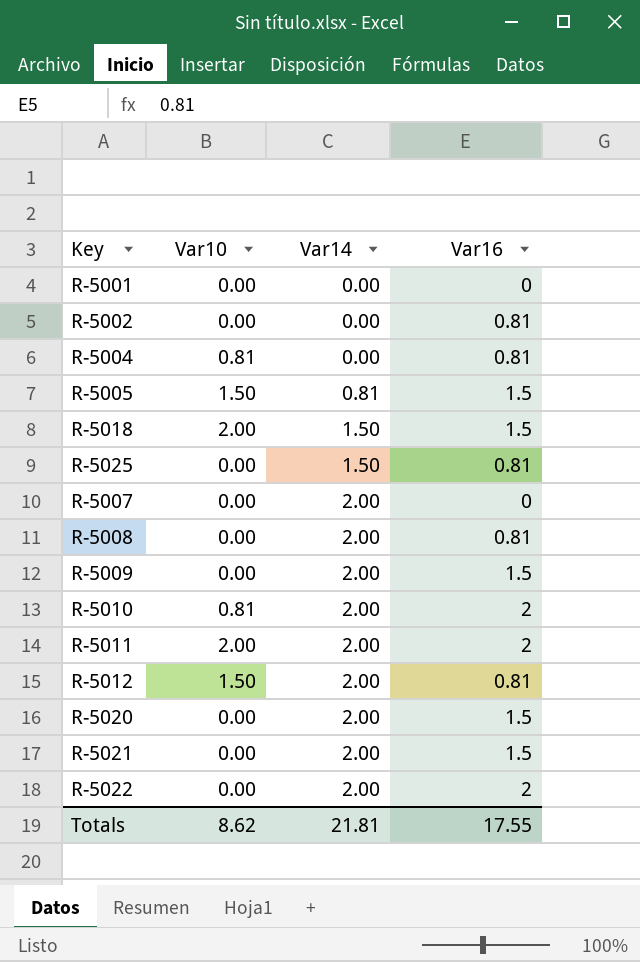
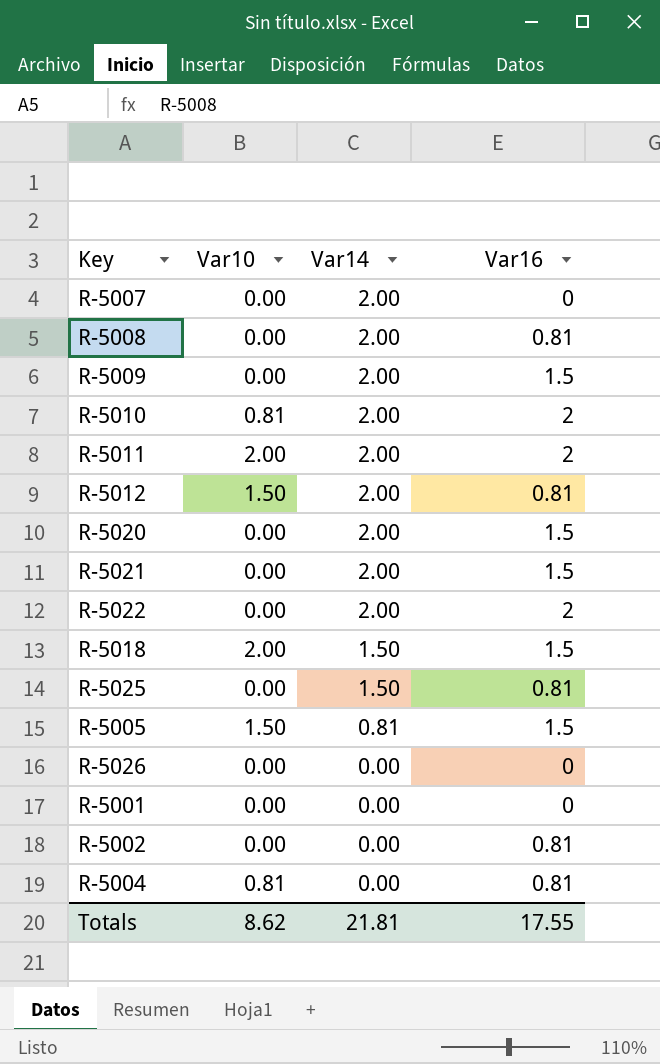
row order: Var14 ascending -> Var14 descending
row R-5026: none -> 0.00 | 0.00 | 0

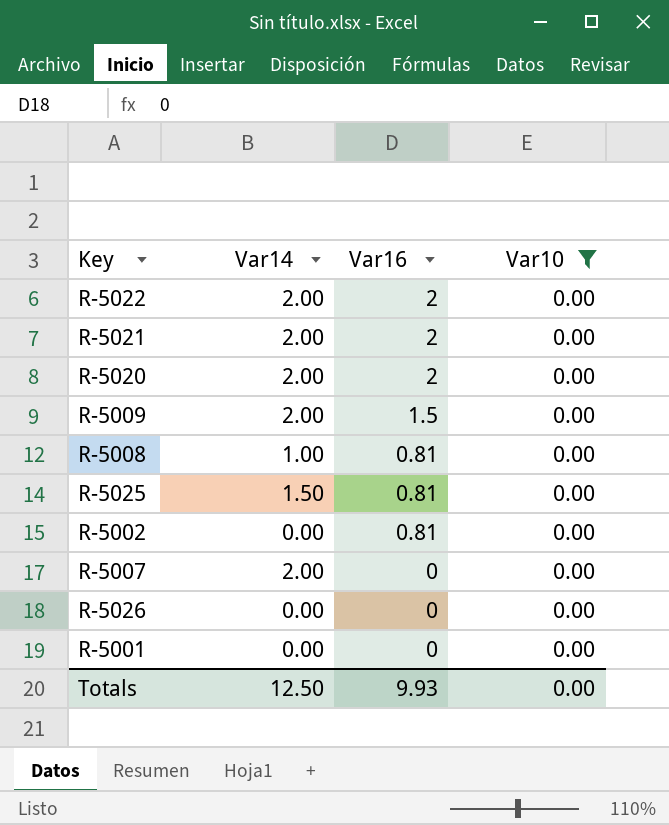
filter: none -> Var10 = 0.00
row order: Var14 descending -> Var16 descending
column Var10 | position: 2 -> 4
R-5021 | Var16: 1.5 -> 2
R-5020 | Var16: 1.5 -> 2
R-5008 | Var14: 2.00 -> 1.00
Totals | Var14: 21.81 -> 12.50
Totals | Var16: 17.55 -> 9.93
Totals | Var10: 8.62 -> 0.00

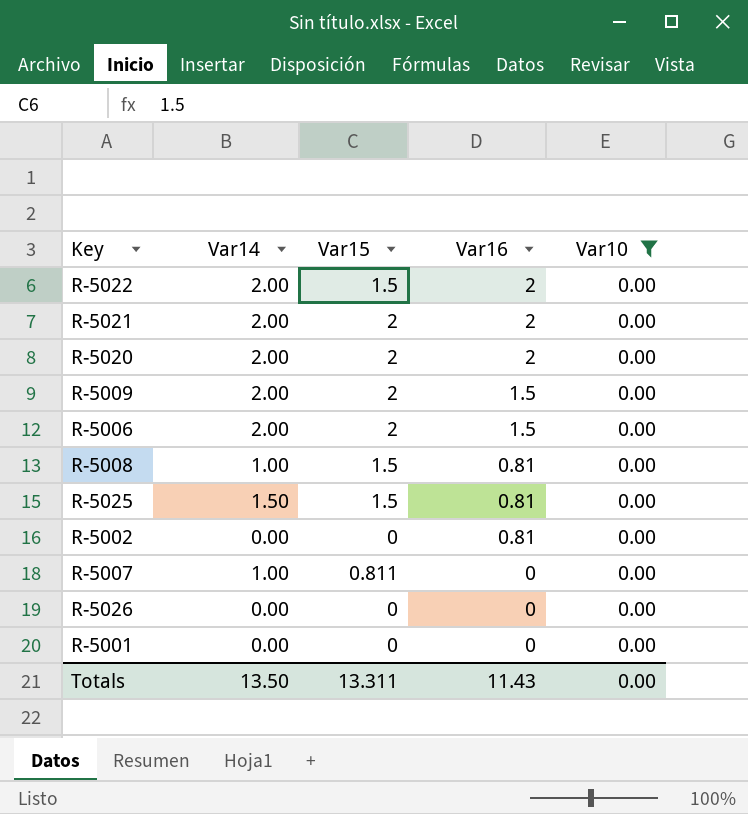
column Var15 | position: none -> 3
row R-5006: none -> 2.00 | 2 | 1.5 | 0.00
R-5007 | Var14: 2.00 -> 1.00
Totals | Var14: 12.50 -> 13.50
Totals | Var16: 9.93 -> 11.43

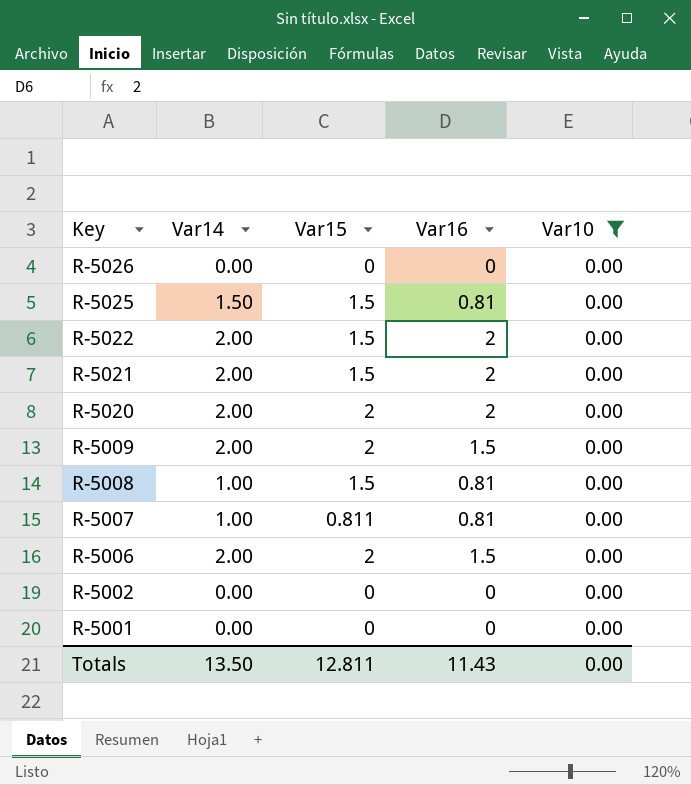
row order: Var16 descending -> Key descending
R-5021 | Var15: 2 -> 1.5
R-5007 | Var16: 0 -> 0.81
R-5002 | Var16: 0.81 -> 0
Totals | Var15: 13.311 -> 12.811

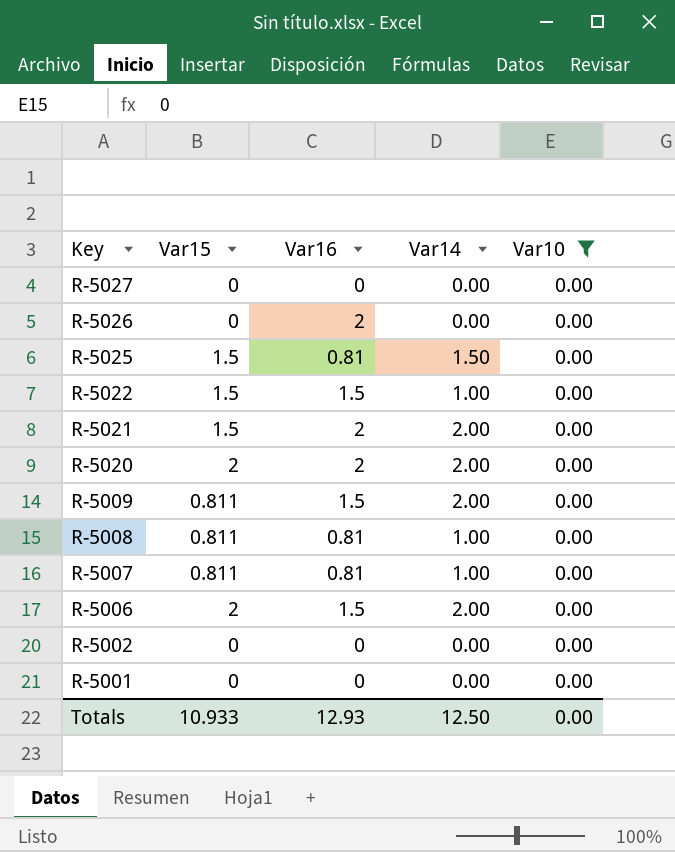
column Var14 | position: 2 -> 4
row R-5027: none -> 0 | 0 | 0.00 | 0.00
R-5026 | Var16: 0 -> 2
R-5022 | Var16: 2 -> 1.5
R-5022 | Var14: 2.00 -> 1.00
R-5009 | Var15: 2 -> 0.811
R-5008 | Var15: 1.5 -> 0.811
Totals | Var15: 12.811 -> 10.933
Totals | Var16: 11.43 -> 12.93
Totals | Var14: 13.50 -> 12.50

